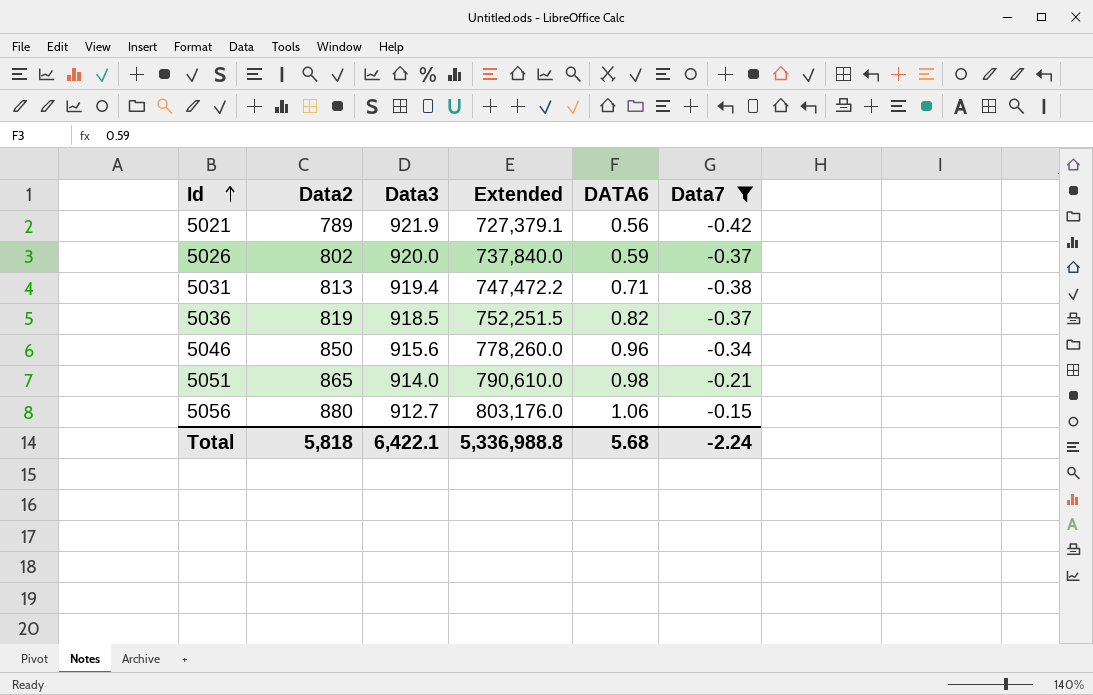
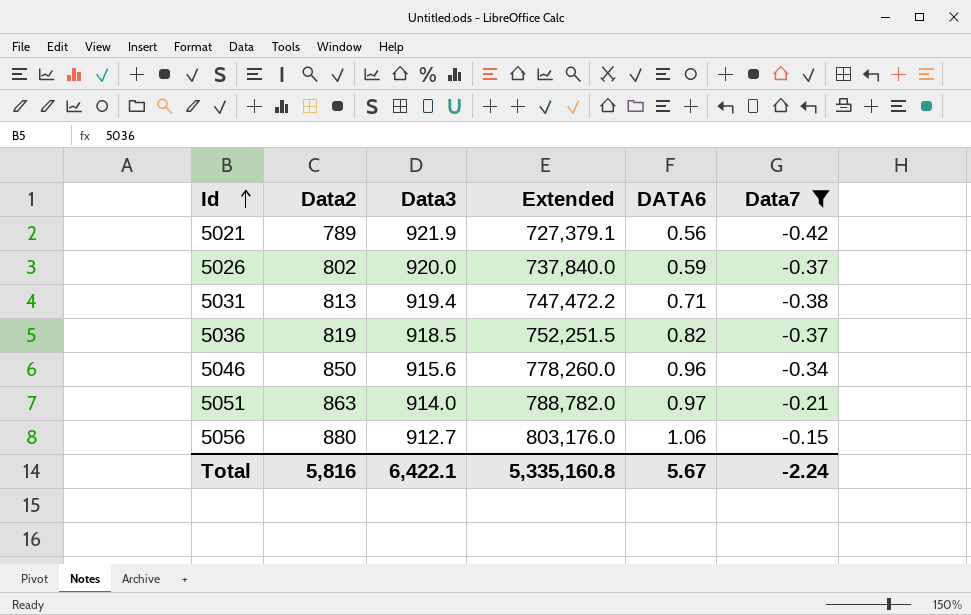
5051 | Data2: 865 -> 863
5051 | Extended: 790,610.0 -> 788,782.0
5051 | DATA6: 0.98 -> 0.97
Total | Data2: 5,818 -> 5,816
Total | Extended: 5,336,988.8 -> 5,335,160.8
Total | DATA6: 5.68 -> 5.67

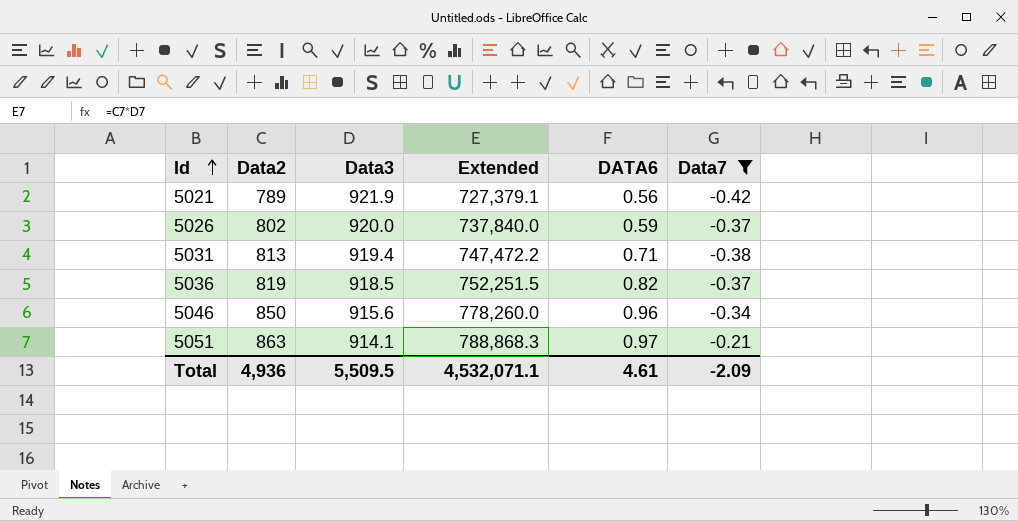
row 5056: 880 | 912.7 | 803,176.0 | 1.06 | -0.15 -> none
5051 | Data3: 914.0 -> 914.1
5051 | Extended: 788,782.0 -> 788,868.3
Total | Data2: 5,816 -> 4,936
Total | Data3: 6,422.1 -> 5,509.5
Total | Extended: 5,335,160.8 -> 4,532,071.1
Total | DATA6: 5.67 -> 4.61
Total | Data7: -2.24 -> -2.09

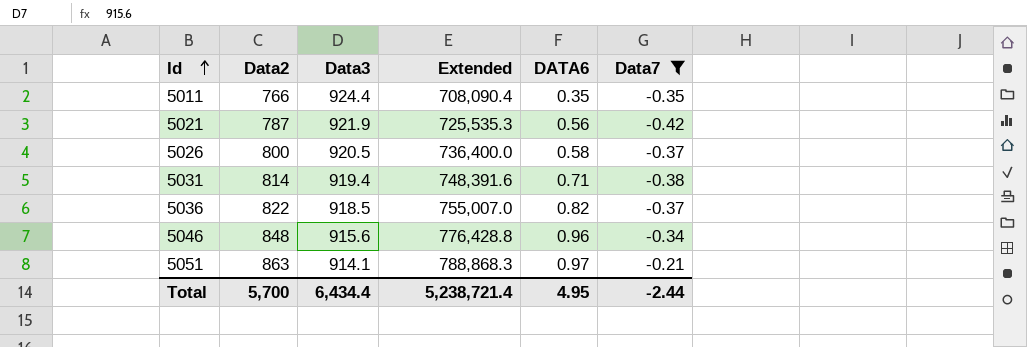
row 5011: none -> 766 | 924.4 | 708,090.4 | 0.35 | -0.35
5021 | Data2: 789 -> 787
5021 | Extended: 727,379.1 -> 725,535.3
5026 | Data2: 802 -> 800
5026 | Data3: 920.0 -> 920.5
5026 | Extended: 737,840.0 -> 736,400.0
5026 | DATA6: 0.59 -> 0.58
5031 | Data2: 813 -> 814
5031 | Extended: 747,472.2 -> 748,391.6
5036 | Data2: 819 -> 822
5036 | Extended: 752,251.5 -> 755,007.0
5046 | Data2: 850 -> 848
5046 | Extended: 778,260.0 -> 776,428.8
Total | Data2: 4,936 -> 5,700
Total | Data3: 5,509.5 -> 6,434.4
Total | Extended: 4,532,071.1 -> 5,238,721.4
Total | DATA6: 4.61 -> 4.95
Total | Data7: -2.09 -> -2.44

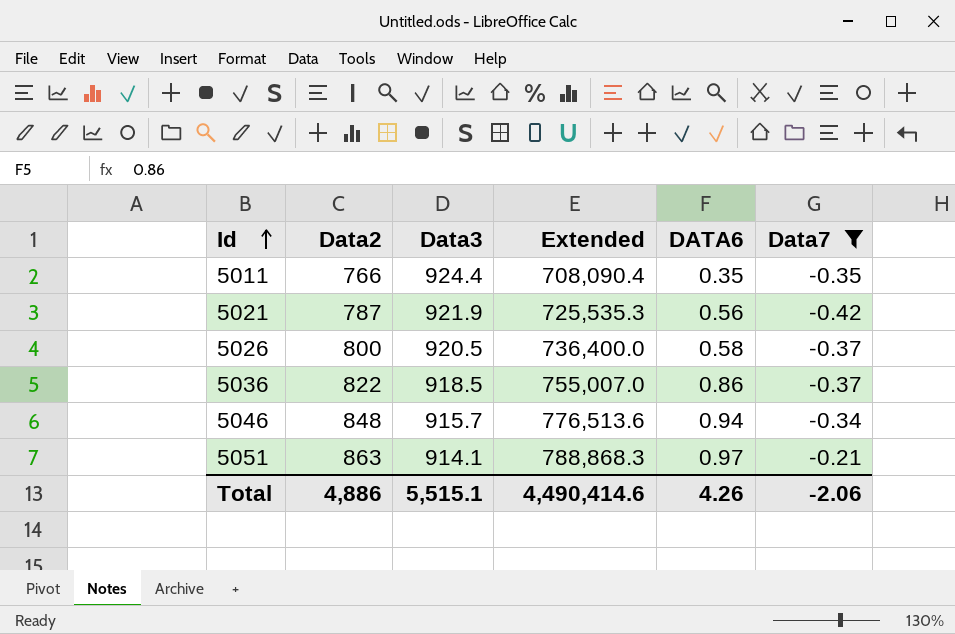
row 5031: 814 | 919.4 | 748,391.6 | 0.71 | -0.38 -> none
5036 | DATA6: 0.82 -> 0.86
5046 | Data3: 915.6 -> 915.7
5046 | Extended: 776,428.8 -> 776,513.6
5046 | DATA6: 0.96 -> 0.94
Total | Data2: 5,700 -> 4,886
Total | Data3: 6,434.4 -> 5,515.1
Total | Extended: 5,238,721.4 -> 4,490,414.6
Total | DATA6: 4.95 -> 4.26
Total | Data7: -2.44 -> -2.06

